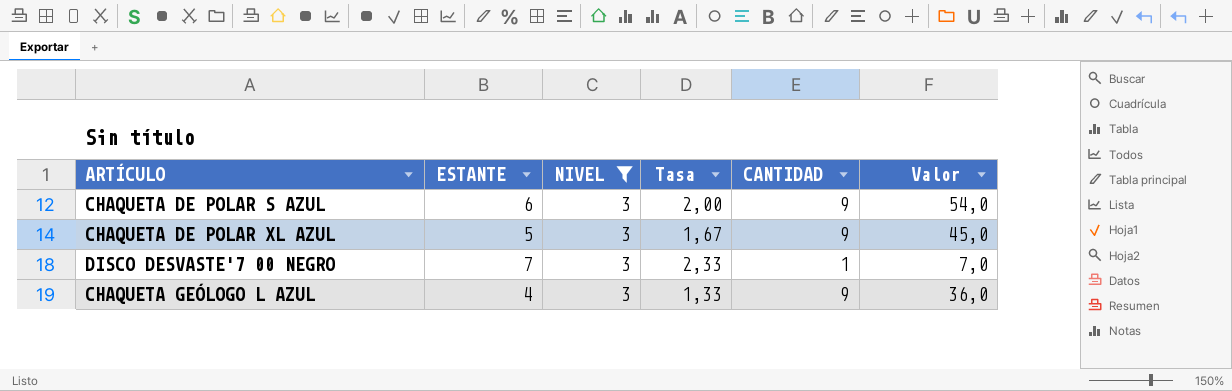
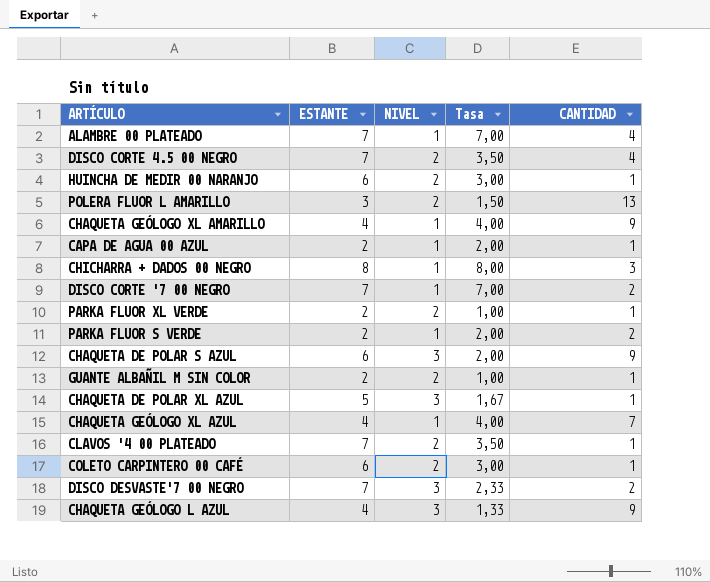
filter: NIVEL = 3 -> none
column Valor | formula: [ESTANTE] * [CANTIDAD] -> none
CHAQUETA DE POLAR XL AZUL | CANTIDAD: 9 -> 1
DISCO DESVASTE'7 00 NEGRO | CANTIDAD: 1 -> 2

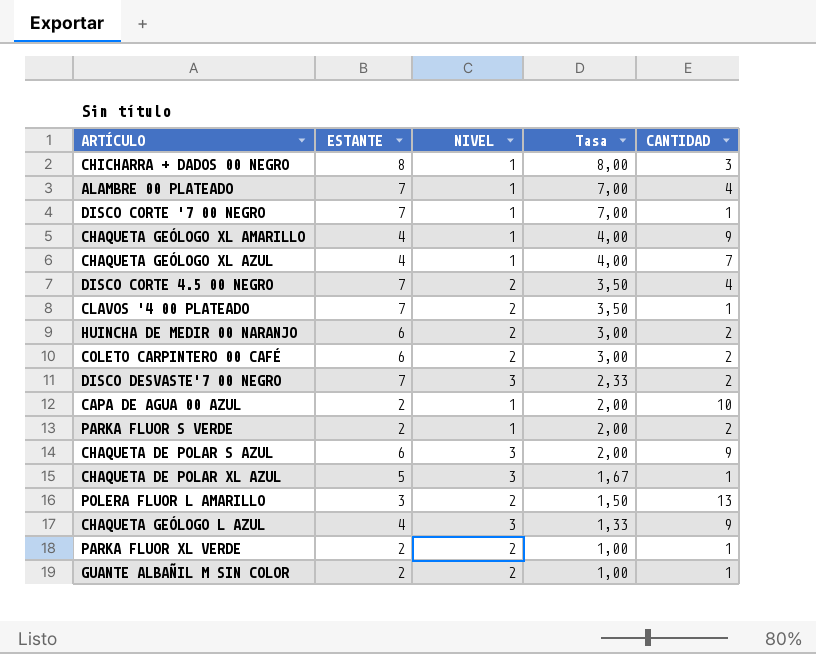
row order: none -> Tasa descending
DISCO CORTE '7 00 NEGRO | CANTIDAD: 2 -> 1
HUINCHA DE MEDIR 00 NARANJO | CANTIDAD: 1 -> 2
COLETO CARPINTERO 00 CAFÉ | CANTIDAD: 1 -> 2
CAPA DE AGUA 00 AZUL | CANTIDAD: 1 -> 10

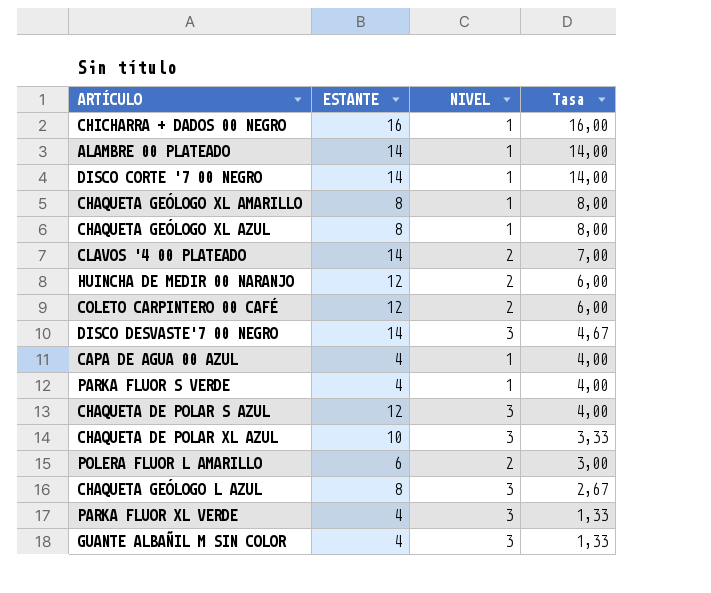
column CANTIDAD | position: 5 -> none
row DISCO CORTE 4.5 00 NEGRO: 7 | 2 | 3,50 | 4 -> none
CHICHARRA + DADOS 00 NEGRO | ESTANTE: 8 -> 16
CHICHARRA + DADOS 00 NEGRO | Tasa: 8,00 -> 16,00
ALAMBRE 00 PLATEADO | ESTANTE: 7 -> 14
ALAMBRE 00 PLATEADO | Tasa: 7,00 -> 14,00
DISCO CORTE '7 00 NEGRO | ESTANTE: 7 -> 14
DISCO CORTE '7 00 NEGRO | Tasa: 7,00 -> 14,00
CHAQUETA GEÓLOGO XL AMARILLO | ESTANTE: 4 -> 8
CHAQUETA GEÓLOGO XL AMARILLO | Tasa: 4,00 -> 8,00
CHAQUETA GEÓLOGO XL AZUL | ESTANTE: 4 -> 8
CHAQUETA GEÓLOGO XL AZUL | Tasa: 4,00 -> 8,00
CLAVOS '4 00 PLATEADO | ESTANTE: 7 -> 14
CLAVOS '4 00 PLATEADO | Tasa: 3,50 -> 7,00
HUINCHA DE MEDIR 00 NARANJO | ESTANTE: 6 -> 12
HUINCHA DE MEDIR 00 NARANJO | Tasa: 3,00 -> 6,00
COLETO CARPINTERO 00 CAFÉ | ESTANTE: 6 -> 12
COLETO CARPINTERO 00 CAFÉ | Tasa: 3,00 -> 6,00
DISCO DESVASTE'7 00 NEGRO | ESTANTE: 7 -> 14
DISCO DESVASTE'7 00 NEGRO | Tasa: 2,33 -> 4,67
CAPA DE AGUA 00 AZUL | ESTANTE: 2 -> 4
CAPA DE AGUA 00 AZUL | Tasa: 2,00 -> 4,00
PARKA FLUOR S VERDE | ESTANTE: 2 -> 4
PARKA FLUOR S VERDE | Tasa: 2,00 -> 4,00
CHAQUETA DE POLAR S AZUL | ESTANTE: 6 -> 12
CHAQUETA DE POLAR S AZUL | Tasa: 2,00 -> 4,00
CHAQUETA DE POLAR XL AZUL | ESTANTE: 5 -> 10
CHAQUETA DE POLAR XL AZUL | Tasa: 1,67 -> 3,33
POLERA FLUOR L AMARILLO | ESTANTE: 3 -> 6
POLERA FLUOR L AMARILLO | Tasa: 1,50 -> 3,00
CHAQUETA GEÓLOGO L AZUL | ESTANTE: 4 -> 8
CHAQUETA GEÓLOGO L AZUL | Tasa: 1,33 -> 2,67
PARKA FLUOR XL VERDE | ESTANTE: 2 -> 4
PARKA FLUOR XL VERDE | NIVEL: 2 -> 3
PARKA FLUOR XL VERDE | Tasa: 1,00 -> 1,33
GUANTE ALBAÑIL M SIN COLOR | ESTANTE: 2 -> 4
GUANTE ALBAÑIL M SIN COLOR | NIVEL: 2 -> 3
GUANTE ALBAÑIL M SIN COLOR | Tasa: 1,00 -> 1,33

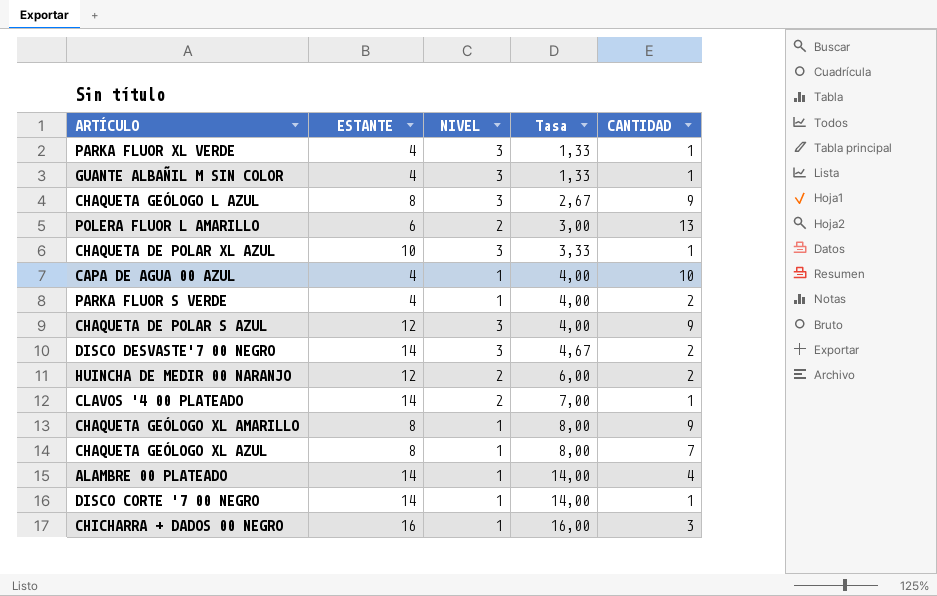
row order: Tasa descending -> Tasa ascending
column CANTIDAD | position: none -> 5
row COLETO CARPINTERO 00 CAFÉ: 12 | 2 | 6,00 -> none

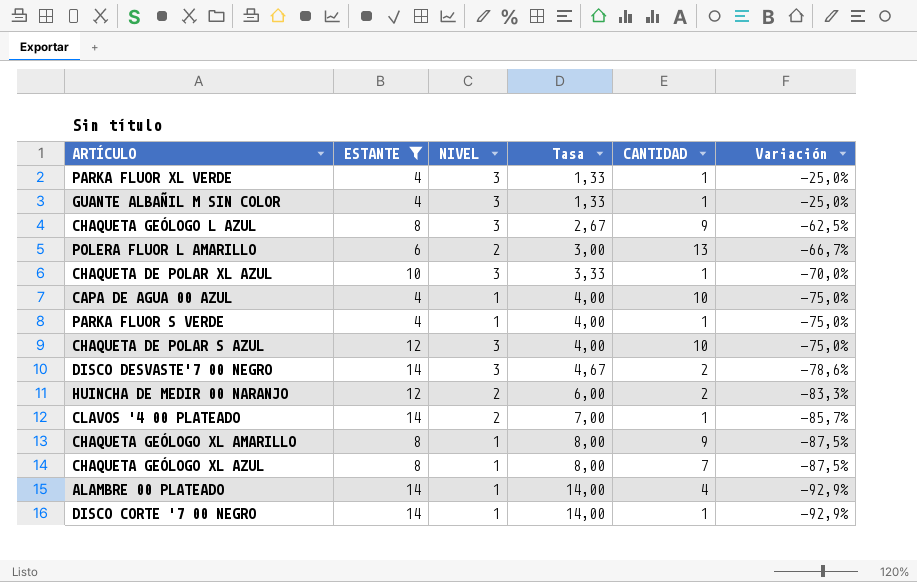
filter: none -> ESTANTE != 16
column Variación | formula: none -> ([NIVEL] - [ESTANTE]) / [ESTANTE]
PARKA FLUOR S VERDE | CANTIDAD: 2 -> 1
CHAQUETA DE POLAR S AZUL | CANTIDAD: 9 -> 10

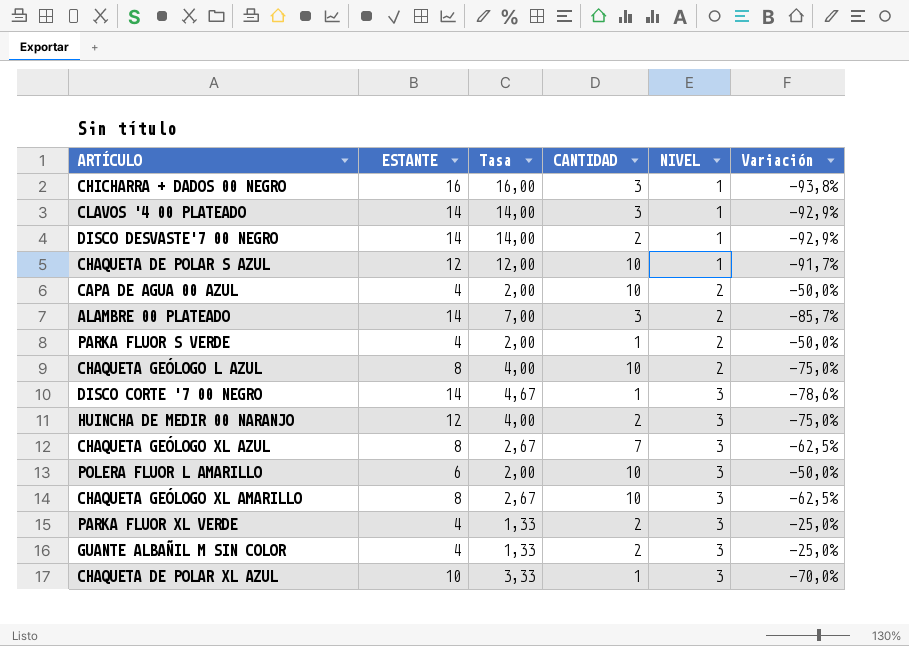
filter: ESTANTE != 16 -> none
row order: Tasa ascending -> NIVEL ascending
column NIVEL | position: 3 -> 5
CLAVOS '4 00 PLATEADO | Tasa: 7,00 -> 14,00
CLAVOS '4 00 PLATEADO | CANTIDAD: 1 -> 3
CLAVOS '4 00 PLATEADO | NIVEL: 2 -> 1
CLAVOS '4 00 PLATEADO | Variación: -85,7% -> -92,9%
DISCO DESVASTE'7 00 NEGRO | Tasa: 4,67 -> 14,00
DISCO DESVASTE'7 00 NEGRO | NIVEL: 3 -> 1
DISCO DESVASTE'7 00 NEGRO | Variación: -78,6% -> -92,9%
CHAQUETA DE POLAR S AZUL | Tasa: 4,00 -> 12,00
CHAQUETA DE POLAR S AZUL | NIVEL: 3 -> 1
CHAQUETA DE POLAR S AZUL | Variación: -75,0% -> -91,7%
CAPA DE AGUA 00 AZUL | Tasa: 4,00 -> 2,00
CAPA DE AGUA 00 AZUL | NIVEL: 1 -> 2
CAPA DE AGUA 00 AZUL | Variación: -75,0% -> -50,0%
ALAMBRE 00 PLATEADO | Tasa: 14,00 -> 7,00
ALAMBRE 00 PLATEADO | CANTIDAD: 4 -> 3
ALAMBRE 00 PLATEADO | NIVEL: 1 -> 2
ALAMBRE 00 PLATEADO | Variación: -92,9% -> -85,7%
PARKA FLUOR S VERDE | Tasa: 4,00 -> 2,00
PARKA FLUOR S VERDE | NIVEL: 1 -> 2
PARKA FLUOR S VERDE | Variación: -75,0% -> -50,0%
CHAQUETA GEÓLOGO L AZUL | Tasa: 2,67 -> 4,00
CHAQUETA GEÓLOGO L AZUL | CANTIDAD: 9 -> 10
CHAQUETA GEÓLOGO L AZUL | NIVEL: 3 -> 2
CHAQUETA GEÓLOGO L AZUL | Variación: -62,5% -> -75,0%
DISCO CORTE '7 00 NEGRO | Tasa: 14,00 -> 4,67
DISCO CORTE '7 00 NEGRO | NIVEL: 1 -> 3
DISCO CORTE '7 00 NEGRO | Variación: -92,9% -> -78,6%
HUINCHA DE MEDIR 00 NARANJO | Tasa: 6,00 -> 4,00
HUINCHA DE MEDIR 00 NARANJO | NIVEL: 2 -> 3
HUINCHA DE MEDIR 00 NARANJO | Variación: -83,3% -> -75,0%
CHAQUETA GEÓLOGO XL AZUL | Tasa: 8,00 -> 2,67
CHAQUETA GEÓLOGO XL AZUL | NIVEL: 1 -> 3
CHAQUETA GEÓLOGO XL AZUL | Variación: -87,5% -> -62,5%
POLERA FLUOR L AMARILLO | Tasa: 3,00 -> 2,00
POLERA FLUOR L AMARILLO | CANTIDAD: 13 -> 10
POLERA FLUOR L AMARILLO | NIVEL: 2 -> 3
POLERA FLUOR L AMARILLO | Variación: -66,7% -> -50,0%
CHAQUETA GEÓLOGO XL AMARILLO | Tasa: 8,00 -> 2,67
CHAQUETA GEÓLOGO XL AMARILLO | CANTIDAD: 9 -> 10
CHAQUETA GEÓLOGO XL AMARILLO | NIVEL: 1 -> 3
CHAQUETA GEÓLOGO XL AMARILLO | Variación: -87,5% -> -62,5%
PARKA FLUOR XL VERDE | CANTIDAD: 1 -> 2
GUANTE ALBAÑIL M SIN COLOR | CANTIDAD: 1 -> 2

